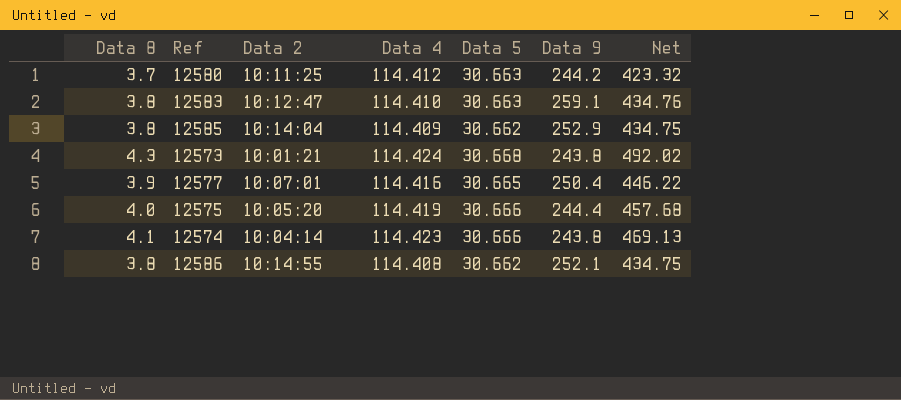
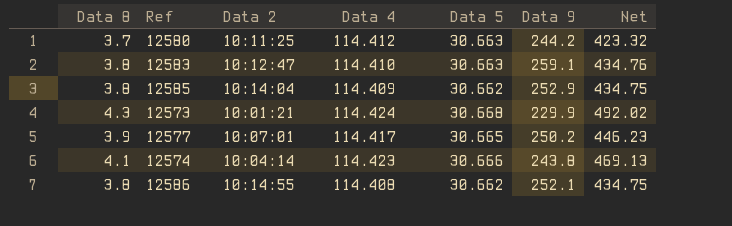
row 12575: 4.0 | 10:05:20 | 114.419 | 30.666 | 244.4 | 457.68 -> none
12573 | Data 9: 243.8 -> 229.9
12577 | Data 4: 114.416 -> 114.417
12577 | Data 9: 250.4 -> 250.2
12577 | Net: 446.22 -> 446.23

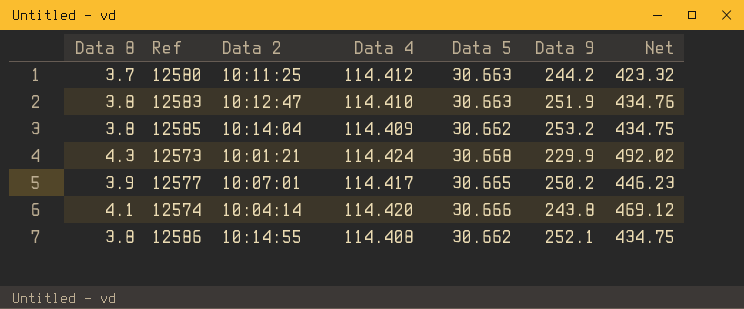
12583 | Data 9: 259.1 -> 251.9
12585 | Data 9: 252.9 -> 253.2
12574 | Data 4: 114.423 -> 114.420
12574 | Net: 469.13 -> 469.12

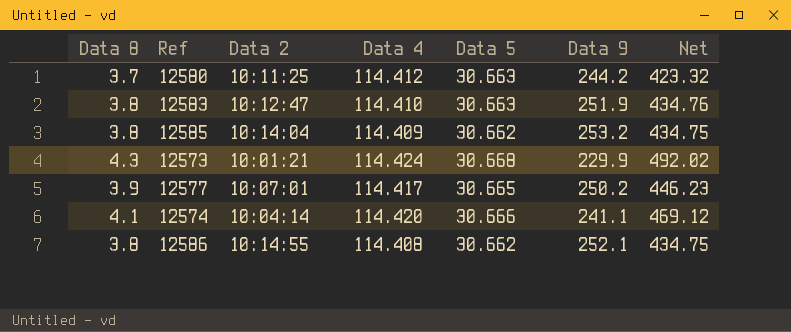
12574 | Data 9: 243.8 -> 241.1

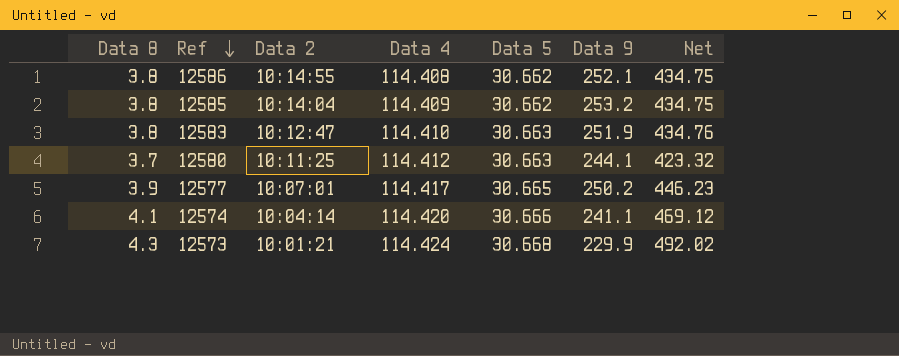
row order: none -> Ref descending
12580 | Data 9: 244.2 -> 244.1

